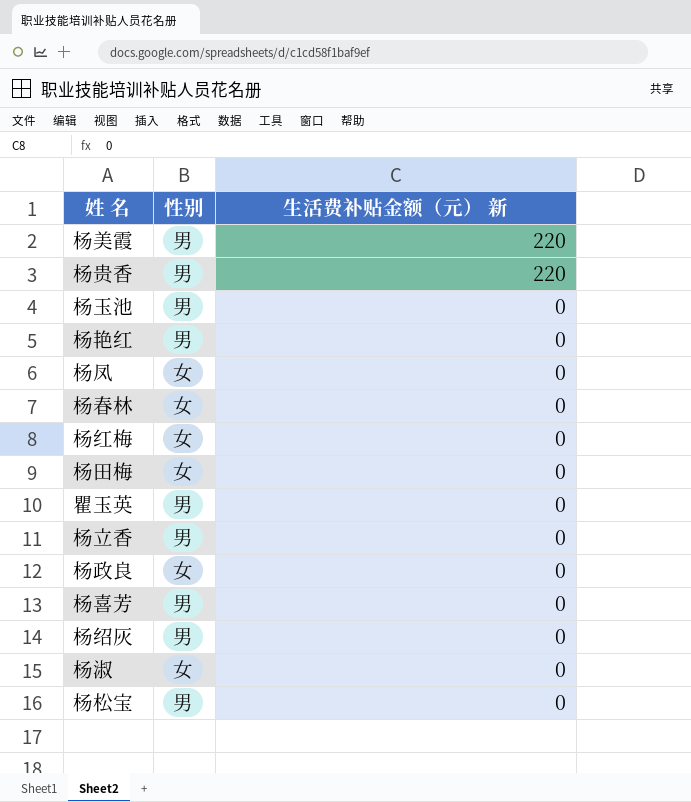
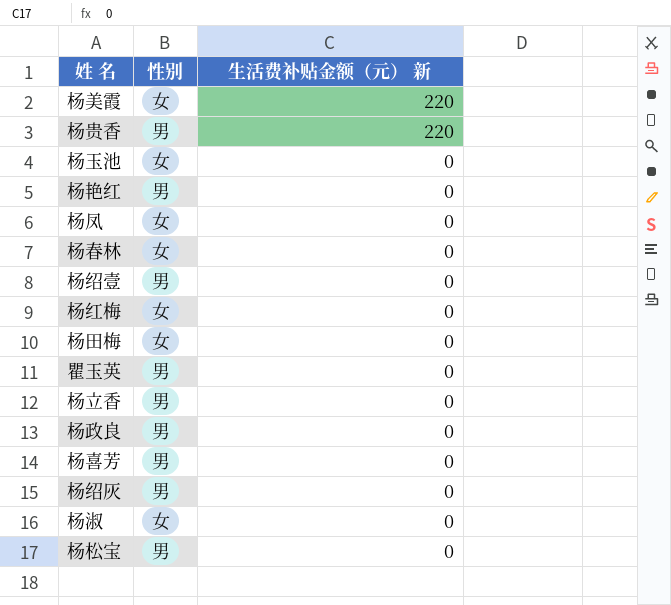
杨美霞 | 性别: 男 -> 女
杨玉池 | 性别: 男 -> 女
row 杨绍壹: none -> 男 | 0
杨政良 | 性别: 女 -> 男

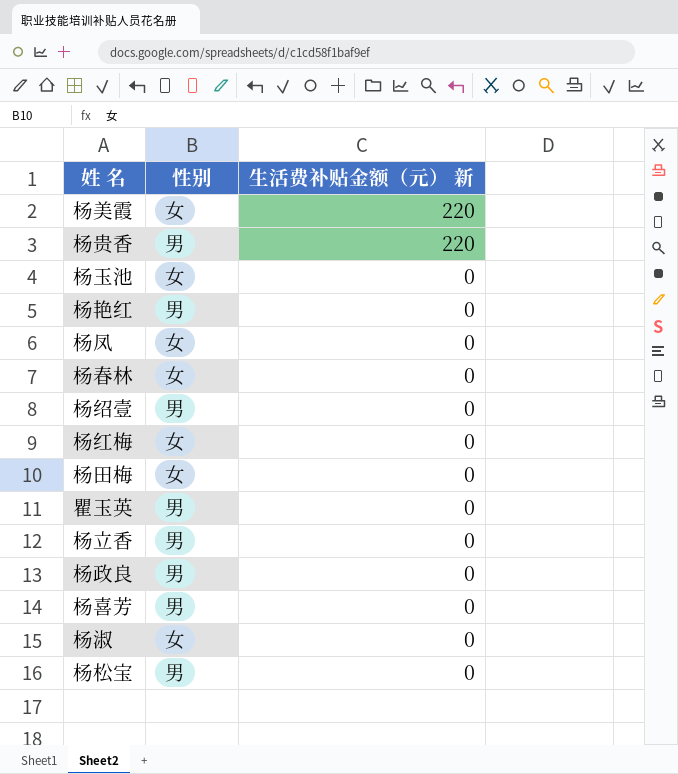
row 杨绍灰: 男 | 0 -> none

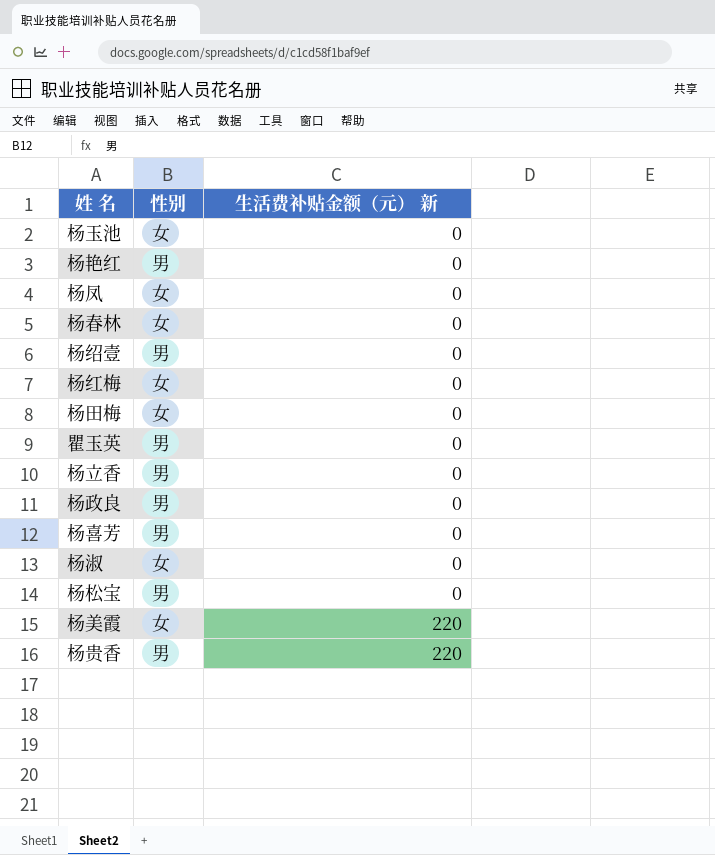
row order: 生活费补贴金额（元） 新 descending -> 生活费补贴金额（元） 新 ascending

